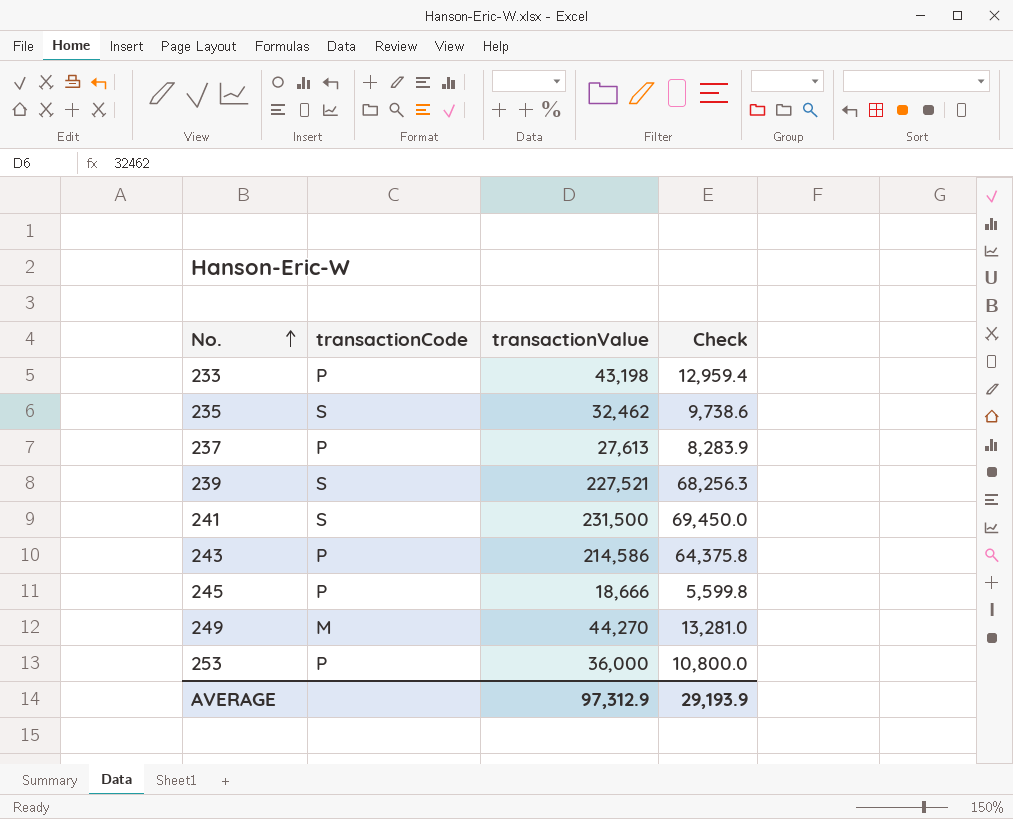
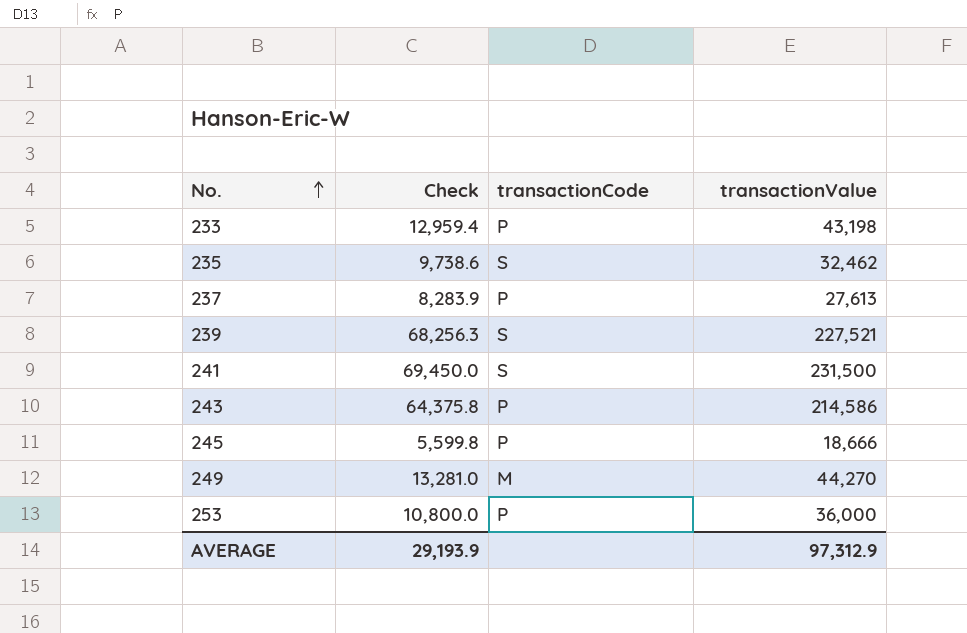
column Check | position: 4 -> 2

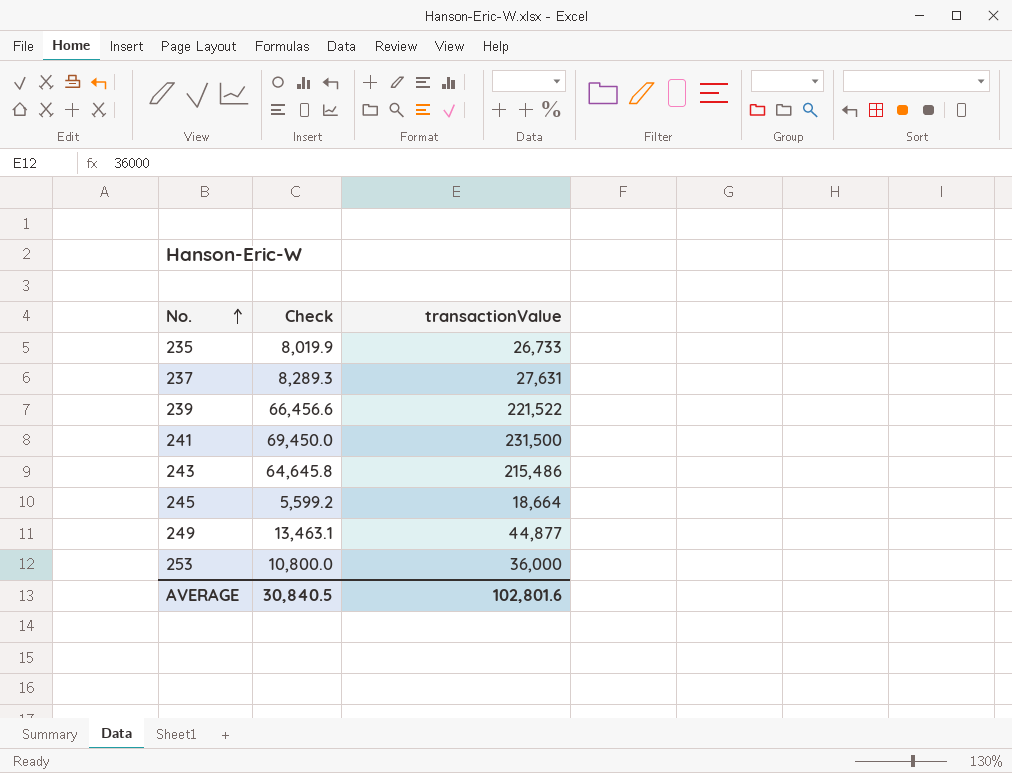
column transactionCode | position: 3 -> none
row 233: 12,959.4 | P | 43,198 -> none
235 | Check: 9,738.6 -> 8,019.9
235 | transactionValue: 32,462 -> 26,733
237 | Check: 8,283.9 -> 8,289.3
237 | transactionValue: 27,613 -> 27,631
239 | Check: 68,256.3 -> 66,456.6
239 | transactionValue: 227,521 -> 221,522
243 | Check: 64,375.8 -> 64,645.8
243 | transactionValue: 214,586 -> 215,486
245 | Check: 5,599.8 -> 5,599.2
245 | transactionValue: 18,666 -> 18,664
249 | Check: 13,281.0 -> 13,463.1
249 | transactionValue: 44,270 -> 44,877
AVERAGE | Check: 29,193.9 -> 30,840.5
AVERAGE | transactionValue: 97,312.9 -> 102,801.6

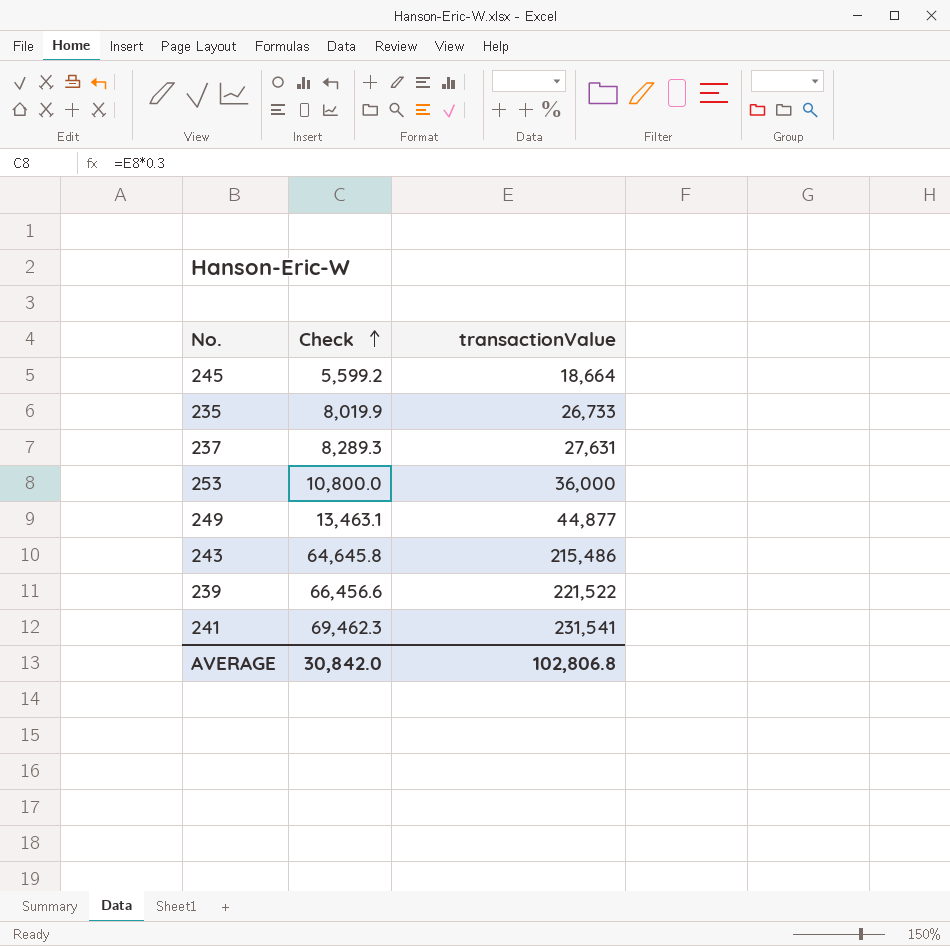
row order: No. ascending -> Check ascending
241 | Check: 69,450.0 -> 69,462.3
241 | transactionValue: 231,500 -> 231,541
AVERAGE | Check: 30,840.5 -> 30,842.0
AVERAGE | transactionValue: 102,801.6 -> 102,806.8

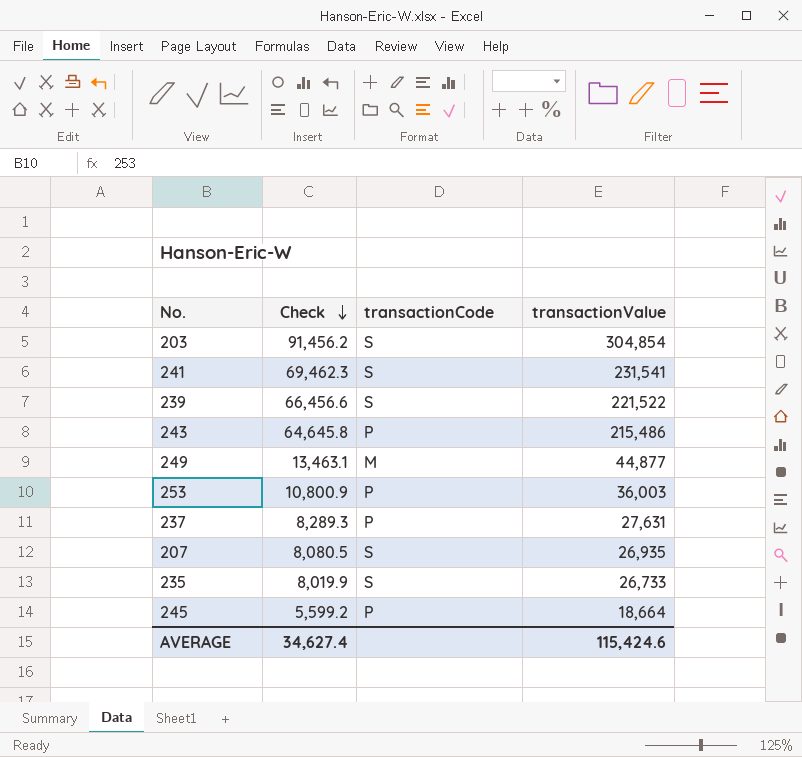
row order: Check ascending -> Check descending
column transactionCode | position: none -> 3
row 203: none -> 91,456.2 | S | 304,854
253 | Check: 10,800.0 -> 10,800.9
253 | transactionValue: 36,000 -> 36,003
row 207: none -> 8,080.5 | S | 26,935
AVERAGE | Check: 30,842.0 -> 34,627.4
AVERAGE | transactionValue: 102,806.8 -> 115,424.6

